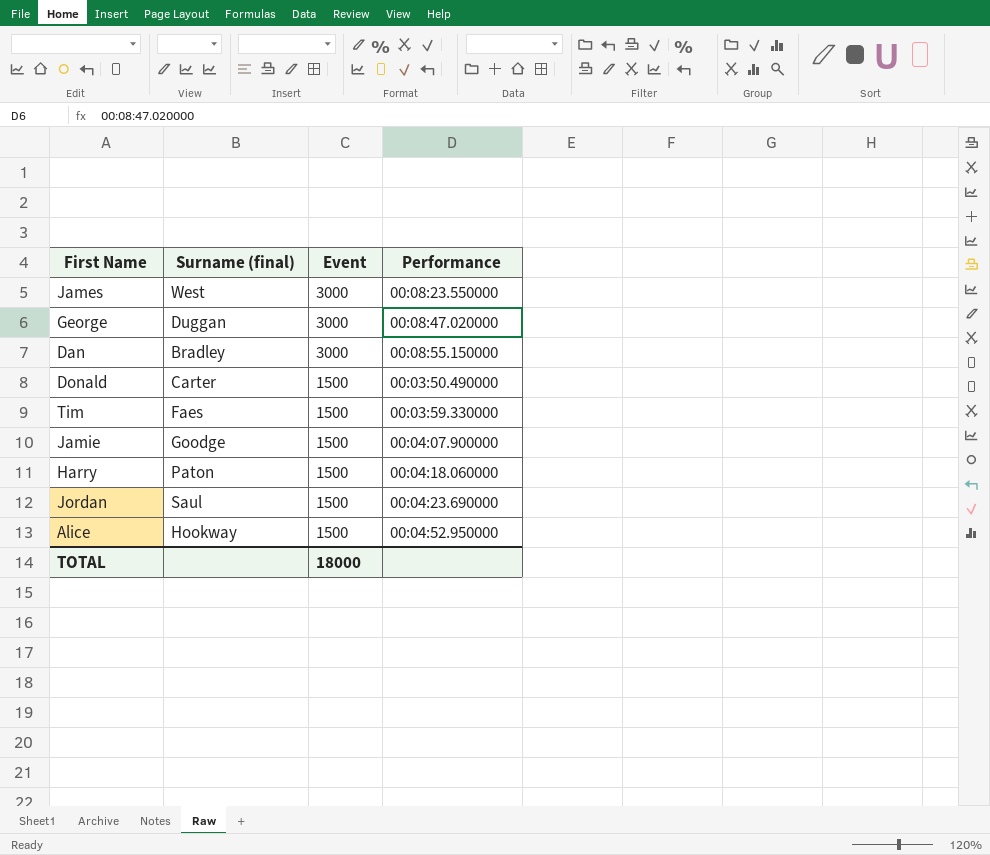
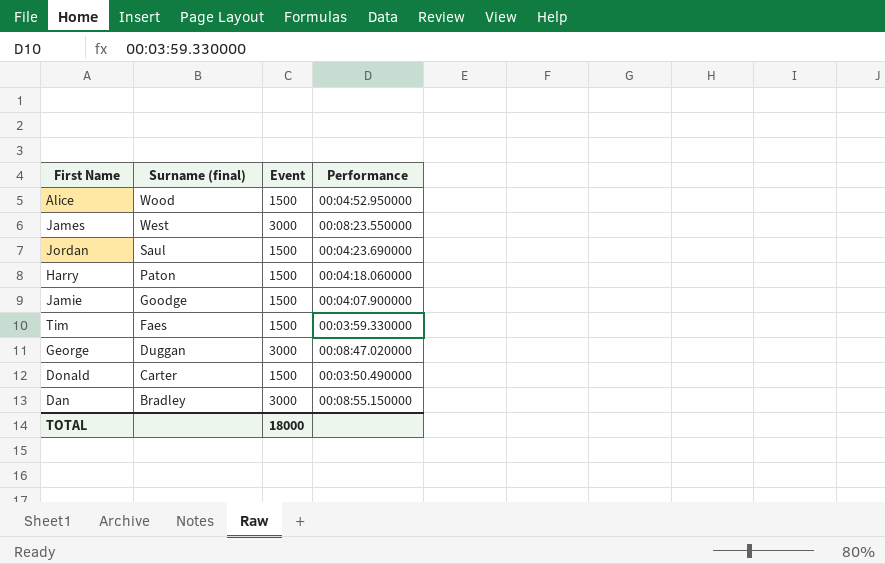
row order: Event descending -> Surname (final) descending
Alice | Surname (final): Hookway -> Wood

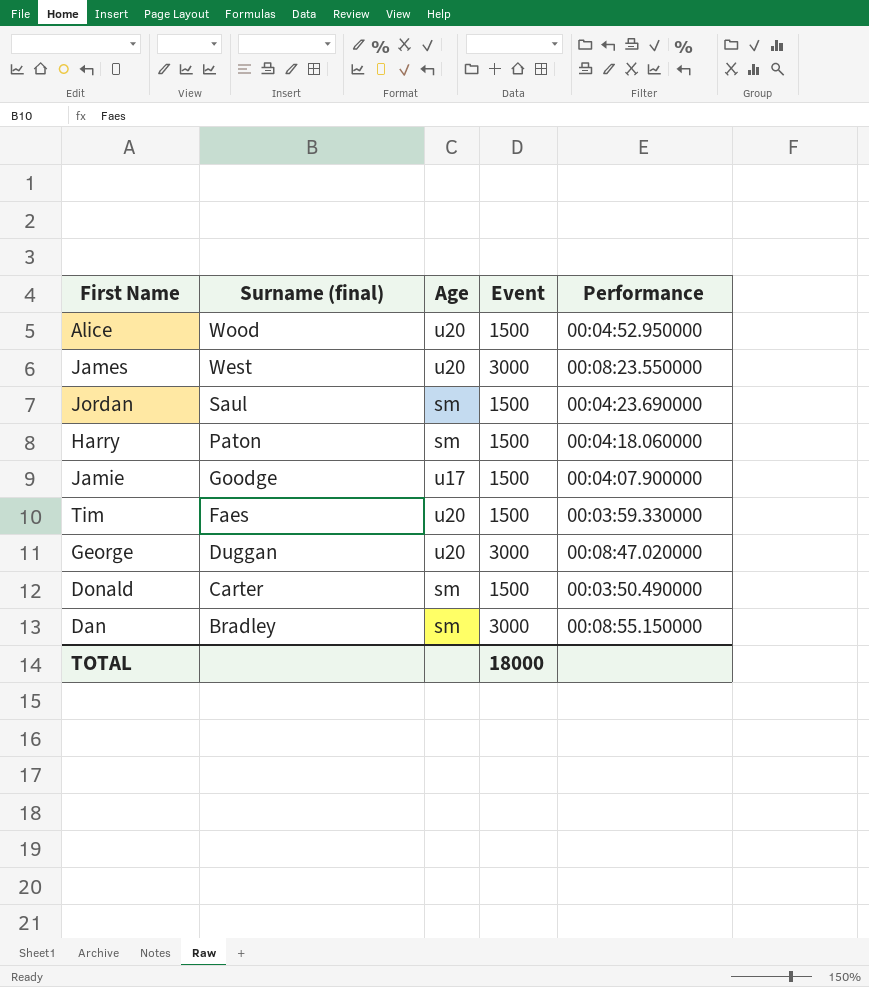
column Age | position: none -> 3

